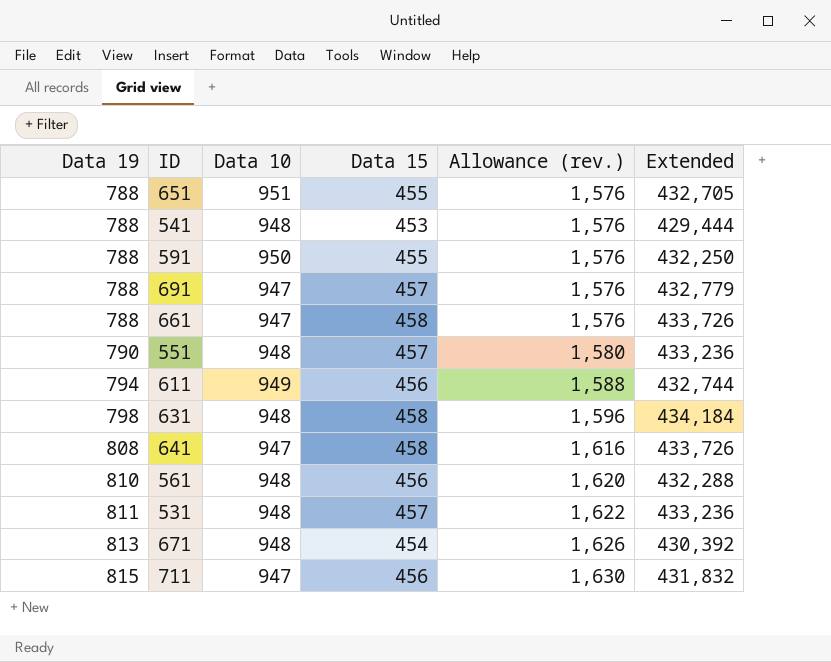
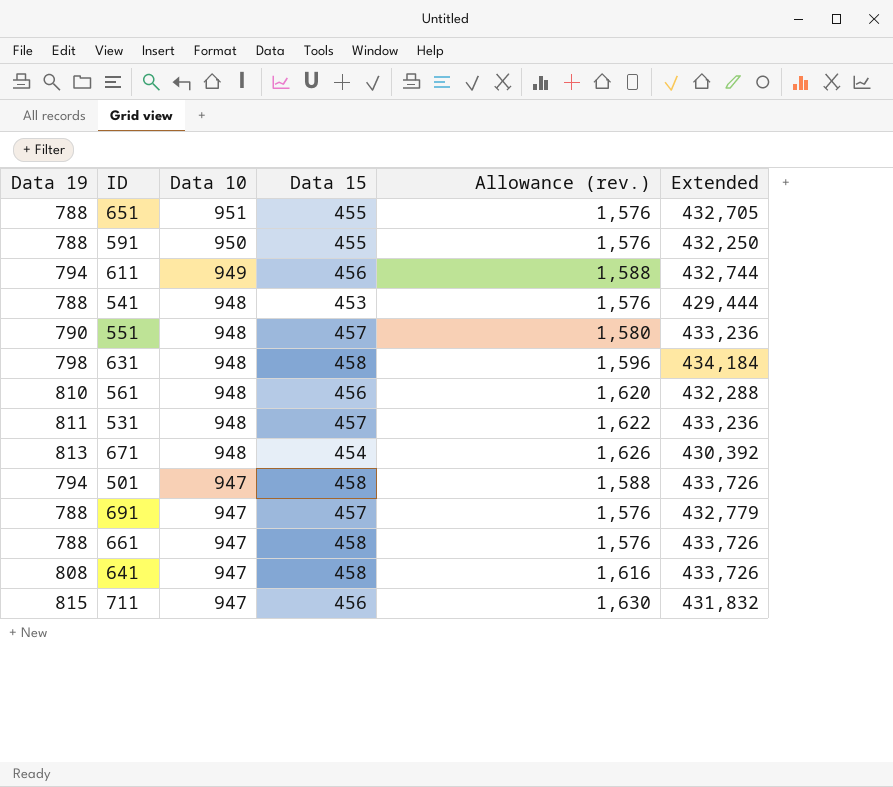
row order: Data 19 ascending -> Data 10 descending
row 501: none -> 794 | 947 | 458 | 1,588 | 433,726

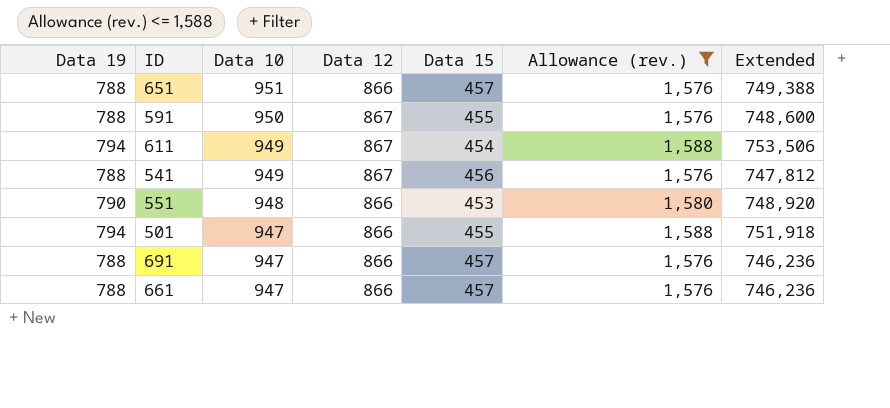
filter: none -> Allowance (rev.) <= 1,588
column Data 12 | position: none -> 4
column Extended | formula: [Data 10] * [Data 15] -> [Data 19] * [Data 10]
651 | Data 15: 455 -> 457
611 | Data 15: 456 -> 454
541 | Data 10: 948 -> 949
541 | Data 15: 453 -> 456
551 | Data 15: 457 -> 453
501 | Data 15: 458 -> 455
661 | Data 15: 458 -> 457

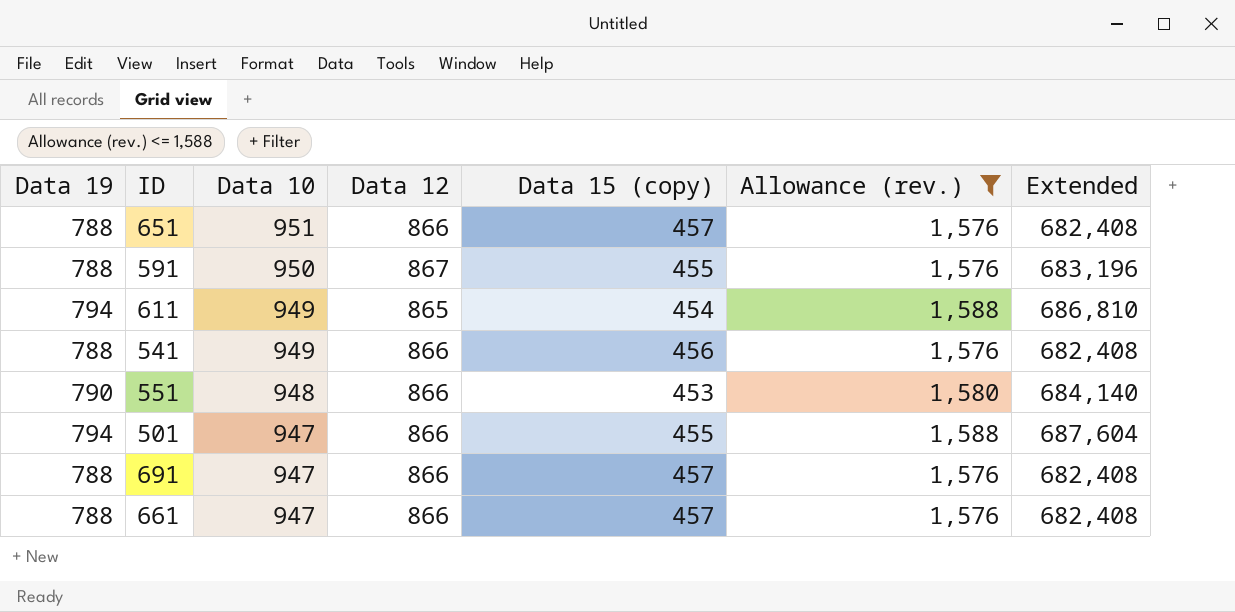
column name: Data 15 -> Data 15 (copy)
column Extended | formula: [Data 19] * [Data 10] -> [Data 19] * [Data 12]
611 | Data 12: 867 -> 865
541 | Data 12: 867 -> 866

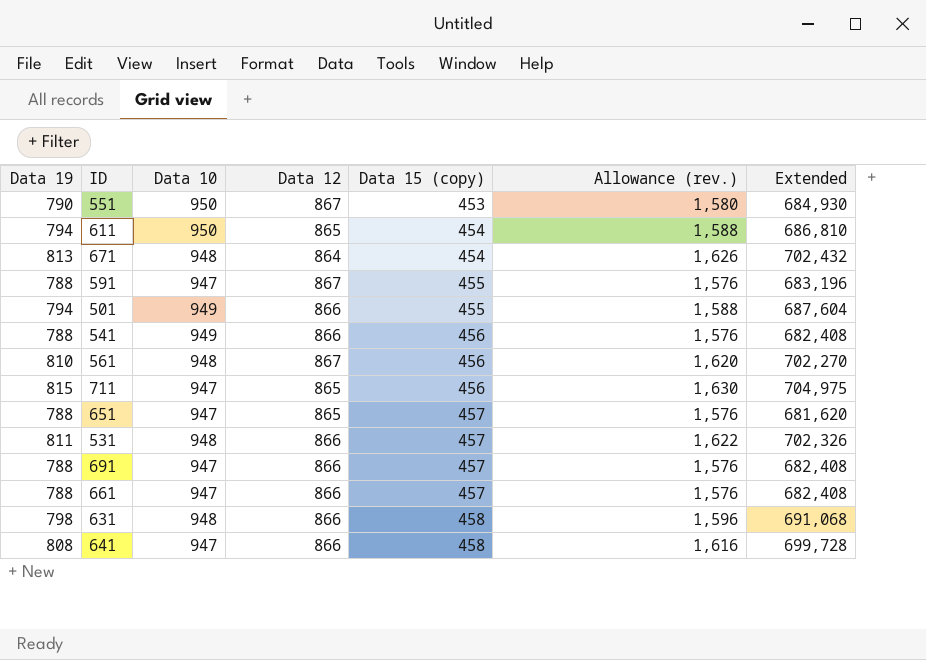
filter: Allowance (rev.) <= 1,588 -> none
row order: Data 10 descending -> Data 15 (copy) ascending
551 | Data 10: 948 -> 950
551 | Data 12: 866 -> 867
551 | Extended: 684,140 -> 684,930
611 | Data 10: 949 -> 950
591 | Data 10: 950 -> 947
501 | Data 10: 947 -> 949
651 | Data 10: 951 -> 947
651 | Data 12: 866 -> 865
651 | Extended: 682,408 -> 681,620

